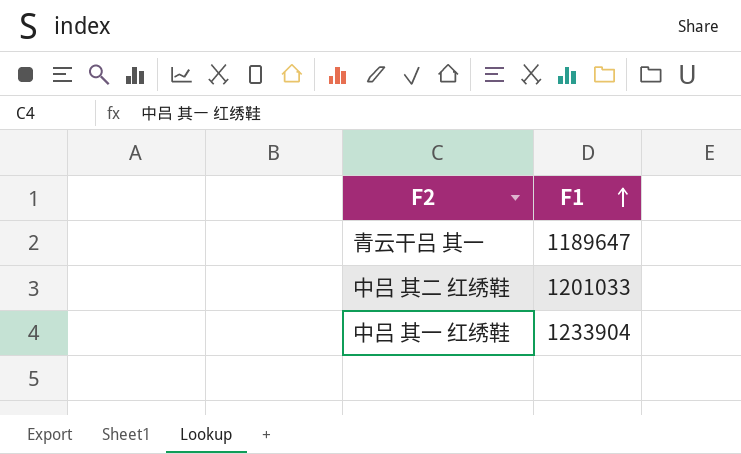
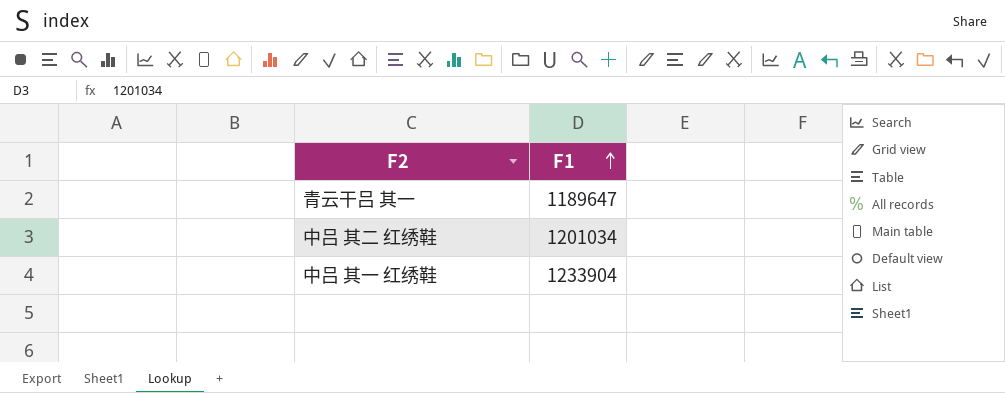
中吕 其二 红绣鞋 | F1: 1201033 -> 1201034

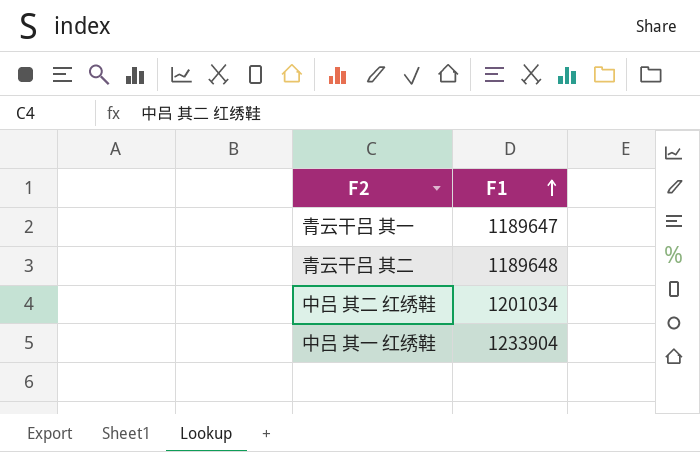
row 青云干吕 其二: none -> 1189648

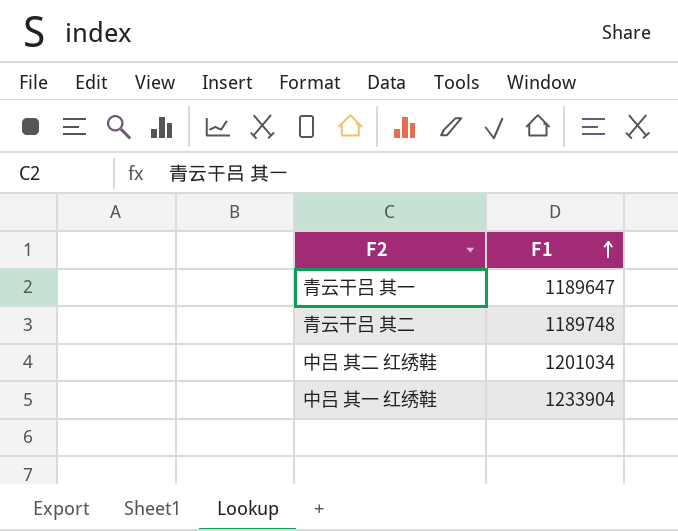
青云干吕 其二 | F1: 1189648 -> 1189748

